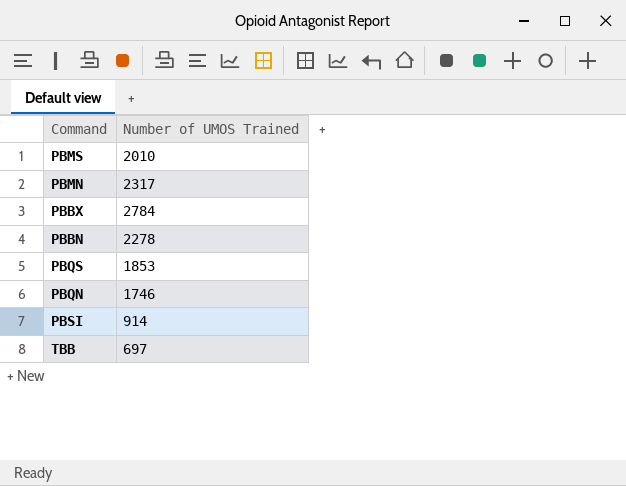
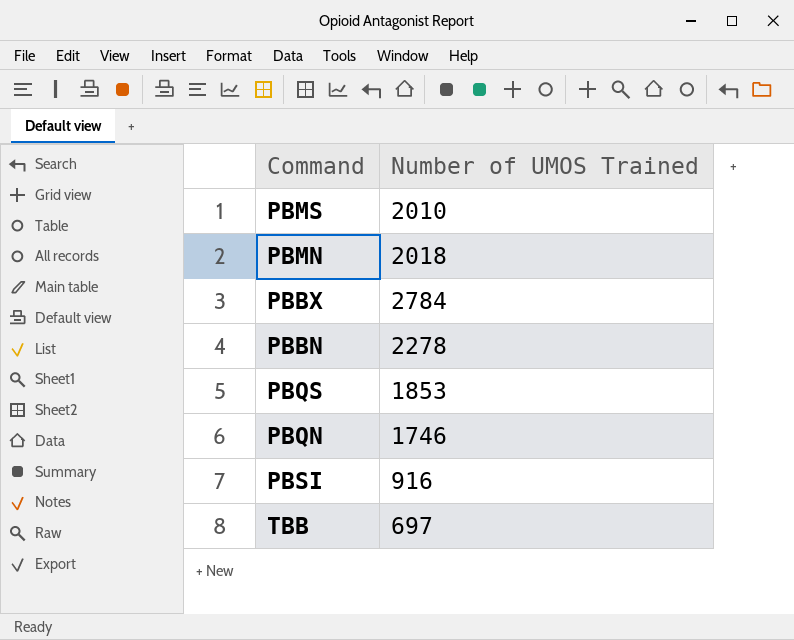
PBMN | Number of UMOS Trained: 2317 -> 2018
PBSI | Number of UMOS Trained: 914 -> 916

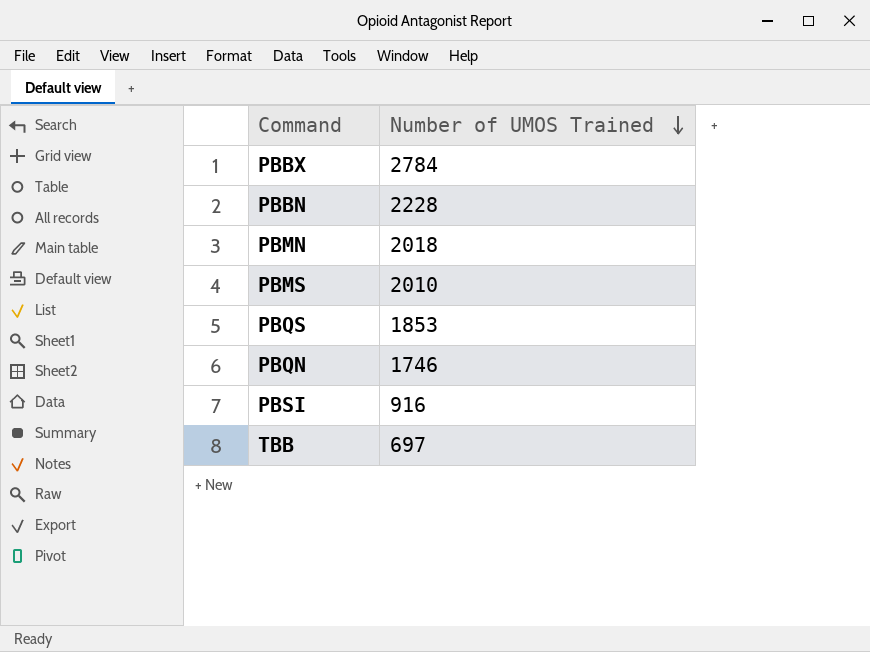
row order: none -> Number of UMOS Trained descending
PBBN | Number of UMOS Trained: 2278 -> 2228

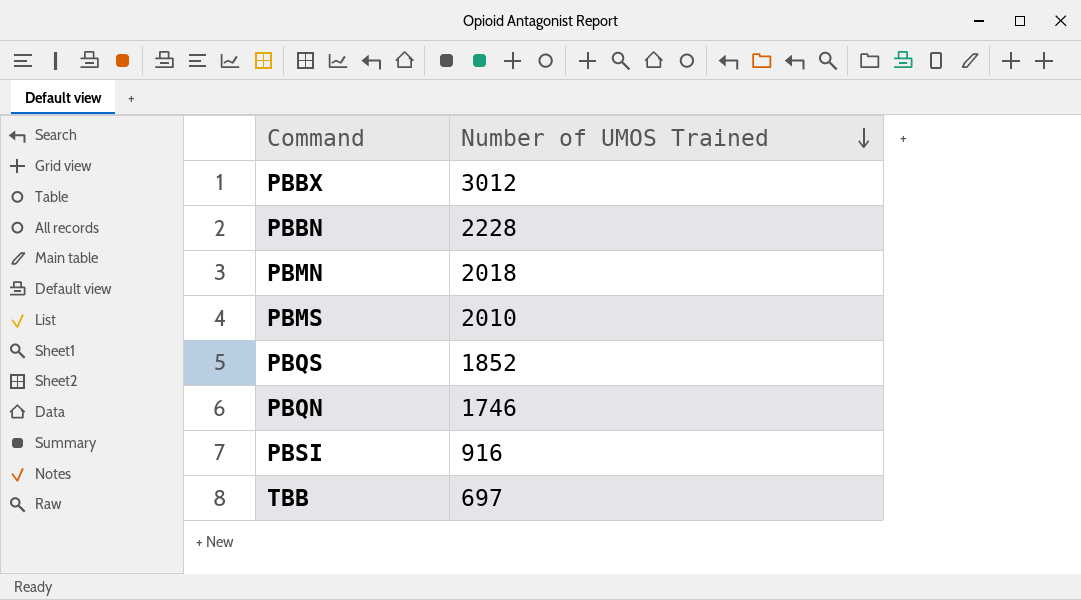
PBBX | Number of UMOS Trained: 2784 -> 3012
PBQS | Number of UMOS Trained: 1853 -> 1852

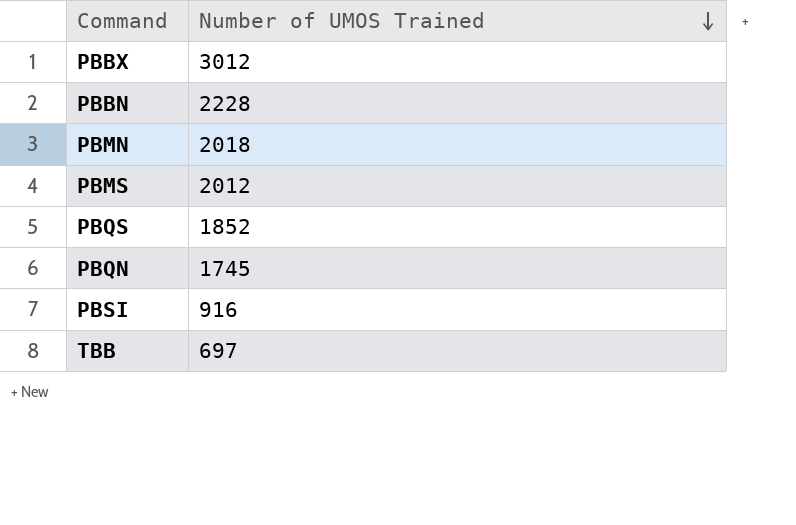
PBMS | Number of UMOS Trained: 2010 -> 2012
PBQN | Number of UMOS Trained: 1746 -> 1745

